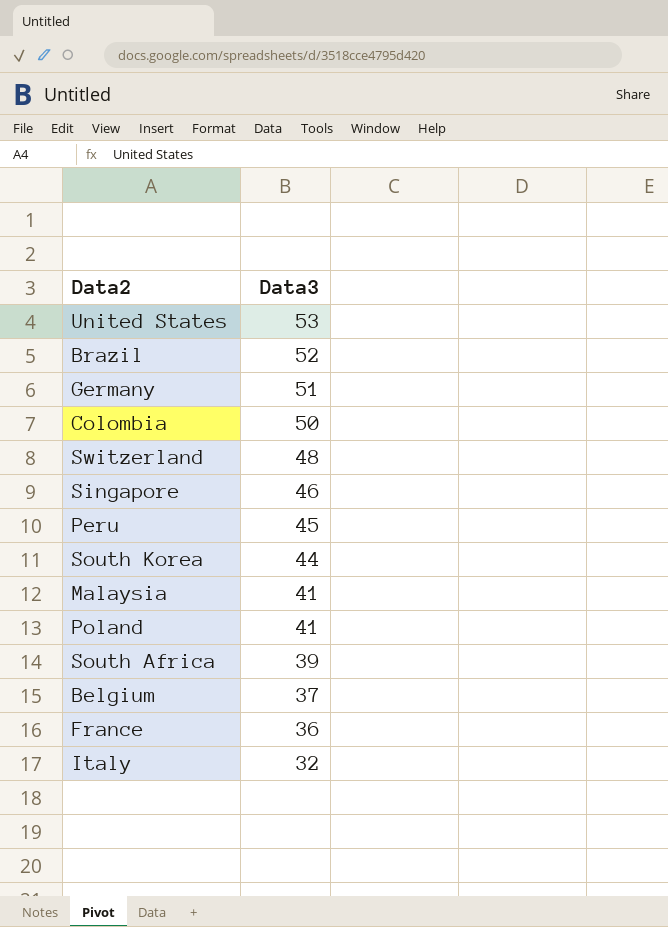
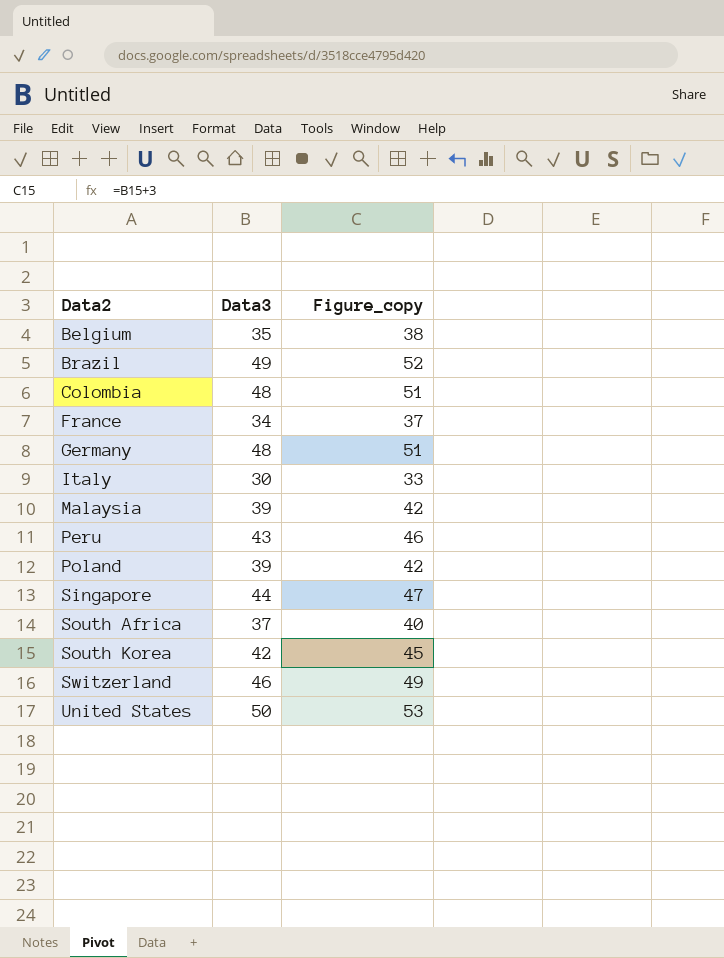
row order: Data3 descending -> Data2 ascending
column Figure_copy | formula: none -> [Data3] + 3
Belgium | Data3: 37 -> 35
Brazil | Data3: 52 -> 49
Colombia | Data3: 50 -> 48
France | Data3: 36 -> 34
Germany | Data3: 51 -> 48
Italy | Data3: 32 -> 30
Malaysia | Data3: 41 -> 39
Peru | Data3: 45 -> 43
Poland | Data3: 41 -> 39
Singapore | Data3: 46 -> 44
South Africa | Data3: 39 -> 37
South Korea | Data3: 44 -> 42
Switzerland | Data3: 48 -> 46
United States | Data3: 53 -> 50

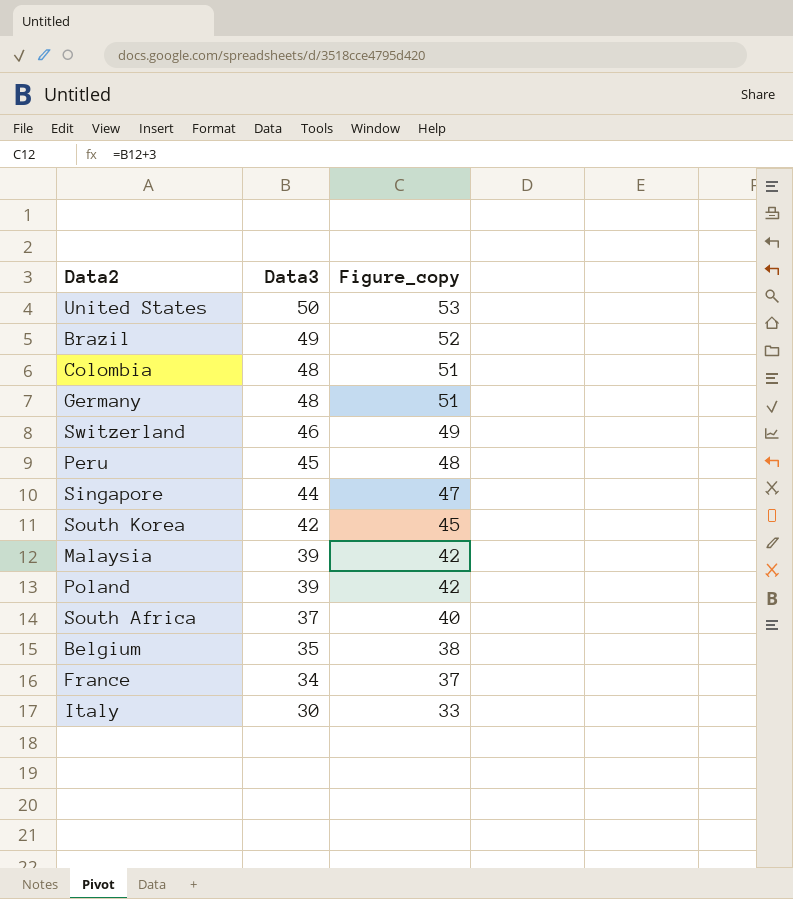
row order: Data2 ascending -> Data3 descending
Peru | Data3: 43 -> 45
Peru | Figure_copy: 46 -> 48

